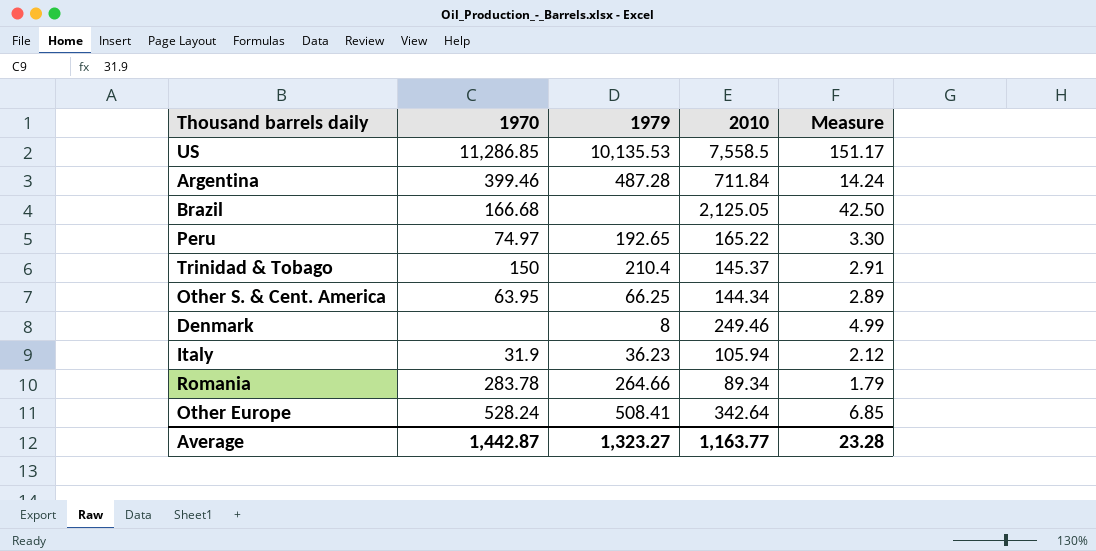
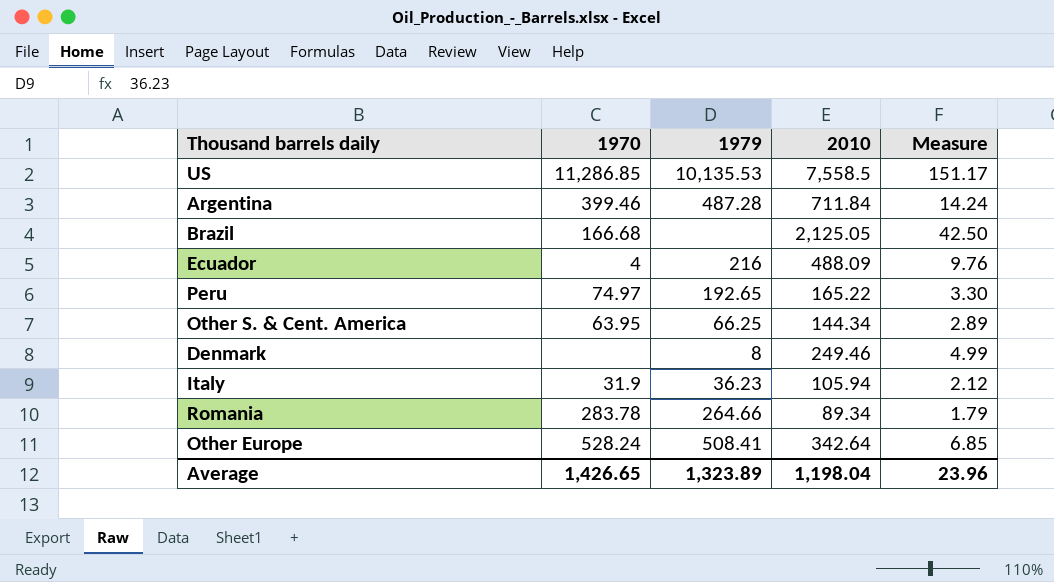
row Trinidad & Tobago: 150 | 210.4 | 145.37 | 2.91 -> none
row Ecuador: none -> 4 | 216 | 488.09 | 9.76
Average | 1970: 1,442.87 -> 1,426.65
Average | 1979: 1,323.27 -> 1,323.89
Average | 2010: 1,163.77 -> 1,198.04
Average | Measure: 23.28 -> 23.96

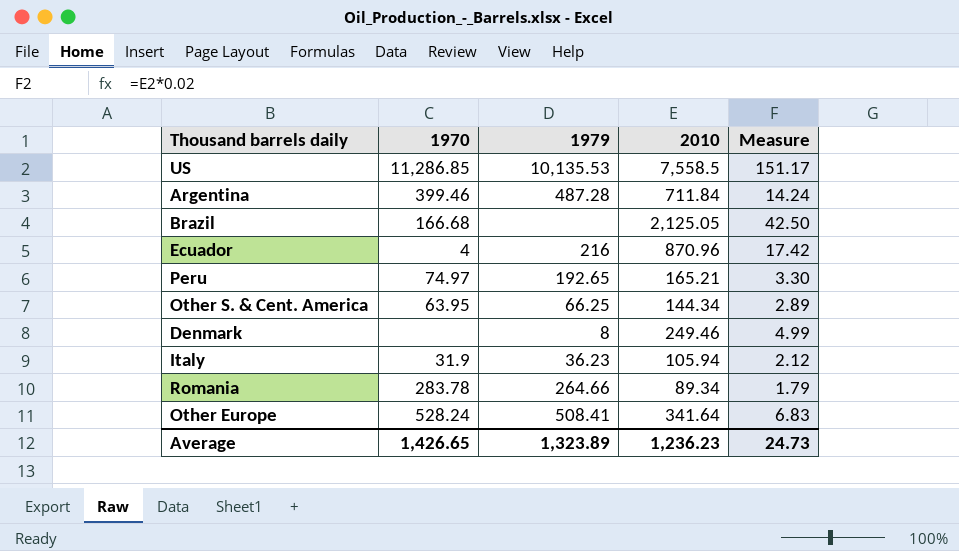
Ecuador | 2010: 488.09 -> 870.96
Ecuador | Measure: 9.76 -> 17.42
Peru | 2010: 165.22 -> 165.21
Other Europe | 2010: 342.64 -> 341.64
Other Europe | Measure: 6.85 -> 6.83
Average | 2010: 1,198.04 -> 1,236.23
Average | Measure: 23.96 -> 24.73

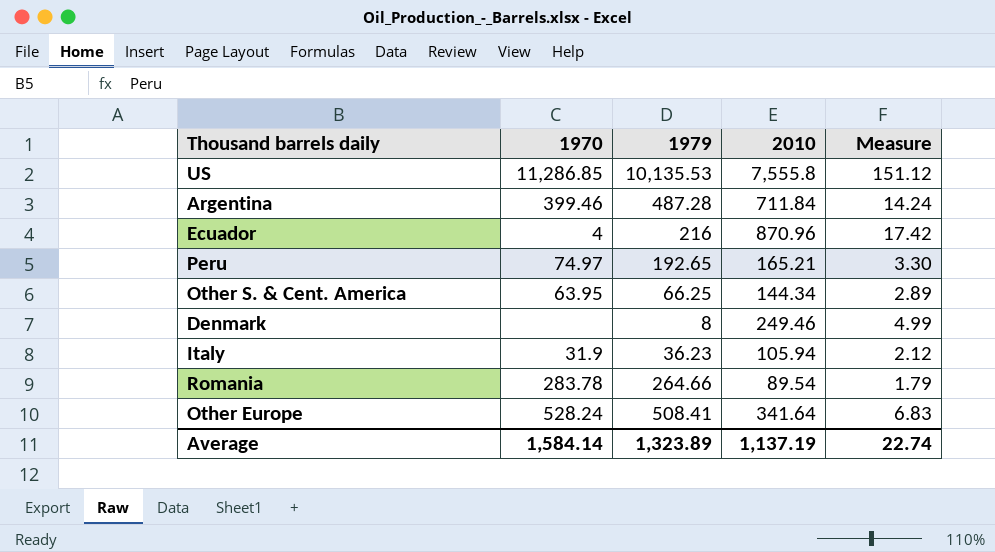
row Brazil: 166.68 | none | 2,125.05 | 42.50 -> none
US | 2010: 7,558.5 -> 7,555.8
US | Measure: 151.17 -> 151.12
Romania | 2010: 89.34 -> 89.54
Average | 1970: 1,426.65 -> 1,584.14
Average | 2010: 1,236.23 -> 1,137.19
Average | Measure: 24.73 -> 22.74

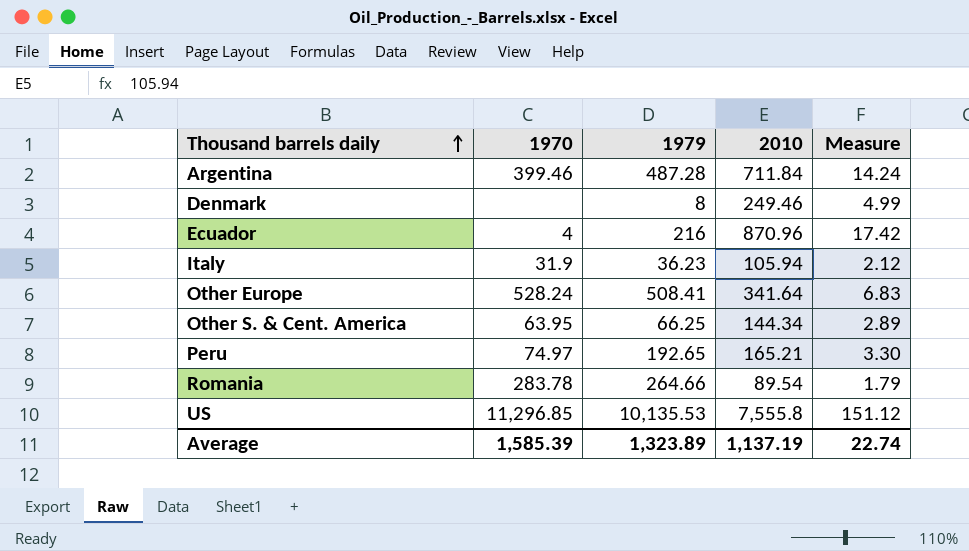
row order: none -> Thousand barrels daily ascending
US | 1970: 11,286.85 -> 11,296.85
Average | 1970: 1,584.14 -> 1,585.39

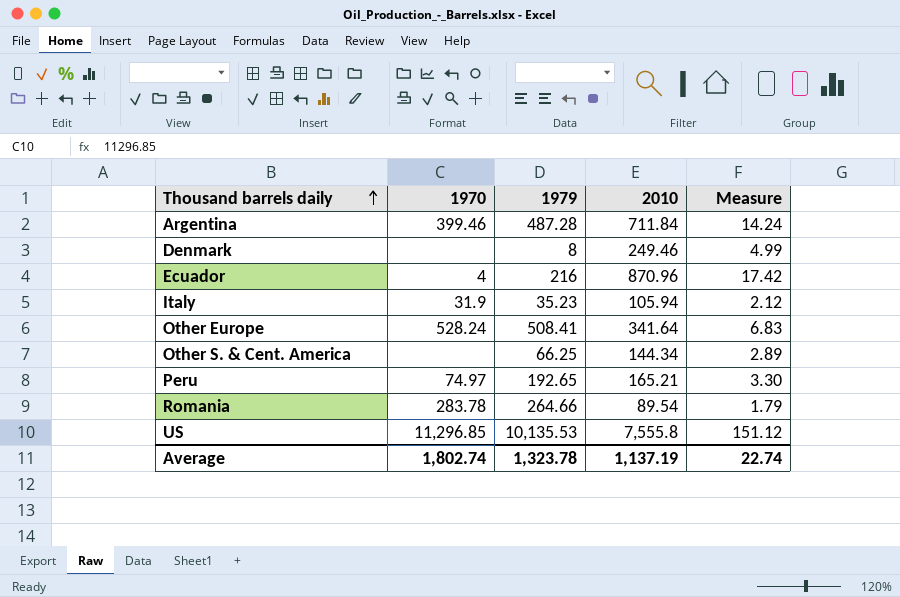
Italy | 1979: 36.23 -> 35.23
Other S. & Cent. America | 1970: 63.95 -> none
Average | 1970: 1,585.39 -> 1,802.74
Average | 1979: 1,323.89 -> 1,323.78

